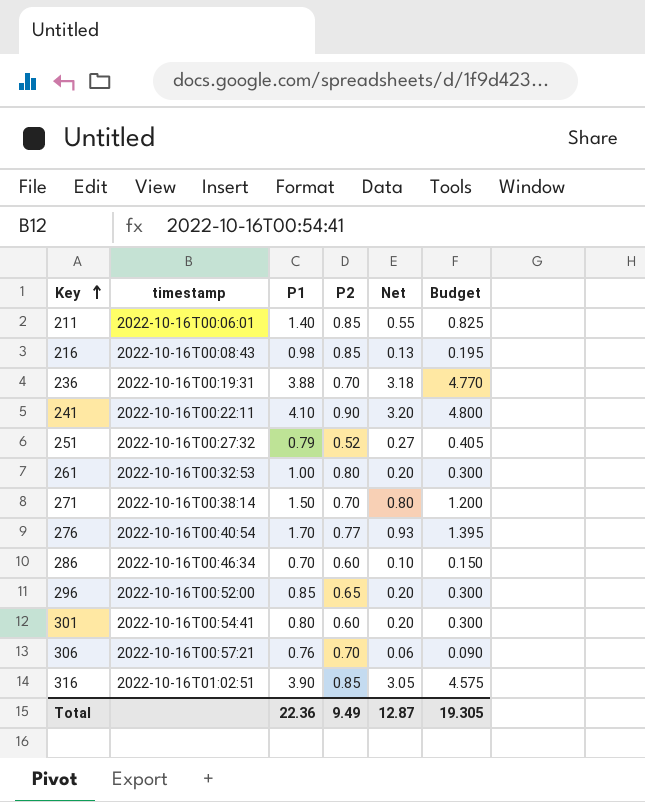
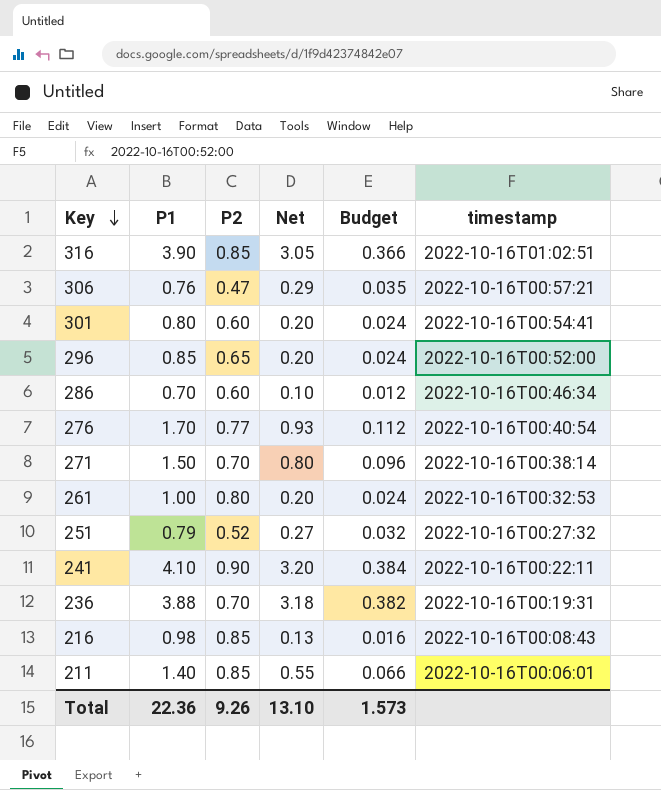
row order: Key ascending -> Key descending
column Budget | formula: [Net] * 1.5 -> [Net] * 0.12
column timestamp | position: 2 -> 6
306 | P2: 0.70 -> 0.47
306 | Net: 0.06 -> 0.29
Total | P2: 9.49 -> 9.26
Total | Net: 12.87 -> 13.10
Total | Budget: 19.305 -> 1.573

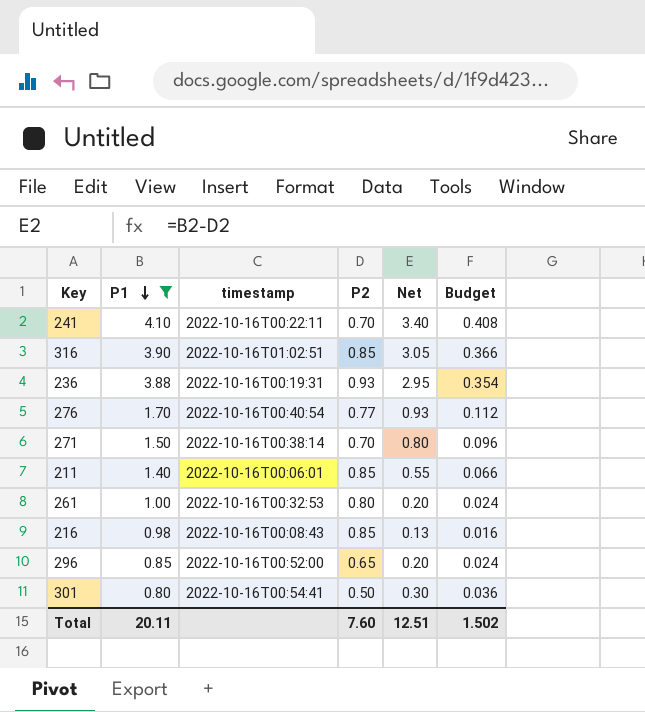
filter: none -> P1 >= 0.80
row order: Key descending -> P1 descending
column timestamp | position: 6 -> 3
241 | P2: 0.90 -> 0.70
241 | Net: 3.20 -> 3.40
241 | Budget: 0.384 -> 0.408
236 | P2: 0.70 -> 0.93
236 | Net: 3.18 -> 2.95
236 | Budget: 0.382 -> 0.354
301 | P2: 0.60 -> 0.50
301 | Net: 0.20 -> 0.30
301 | Budget: 0.024 -> 0.036
Total | P1: 22.36 -> 20.11
Total | P2: 9.26 -> 7.60
Total | Net: 13.10 -> 12.51
Total | Budget: 1.573 -> 1.502

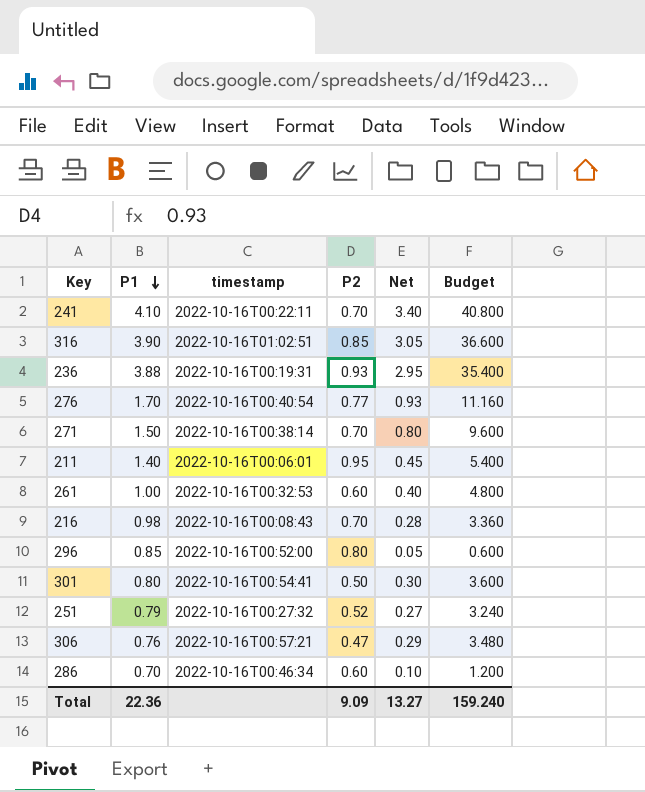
filter: P1 >= 0.80 -> none
column Budget | formula: [Net] * 0.12 -> [Net] * 12
211 | P2: 0.85 -> 0.95
211 | Net: 0.55 -> 0.45
261 | P2: 0.80 -> 0.60
261 | Net: 0.20 -> 0.40
216 | P2: 0.85 -> 0.70
216 | Net: 0.13 -> 0.28
296 | P2: 0.65 -> 0.80
296 | Net: 0.20 -> 0.05
Total | P1: 20.11 -> 22.36
Total | P2: 7.60 -> 9.09
Total | Net: 12.51 -> 13.27
Total | Budget: 1.502 -> 159.240

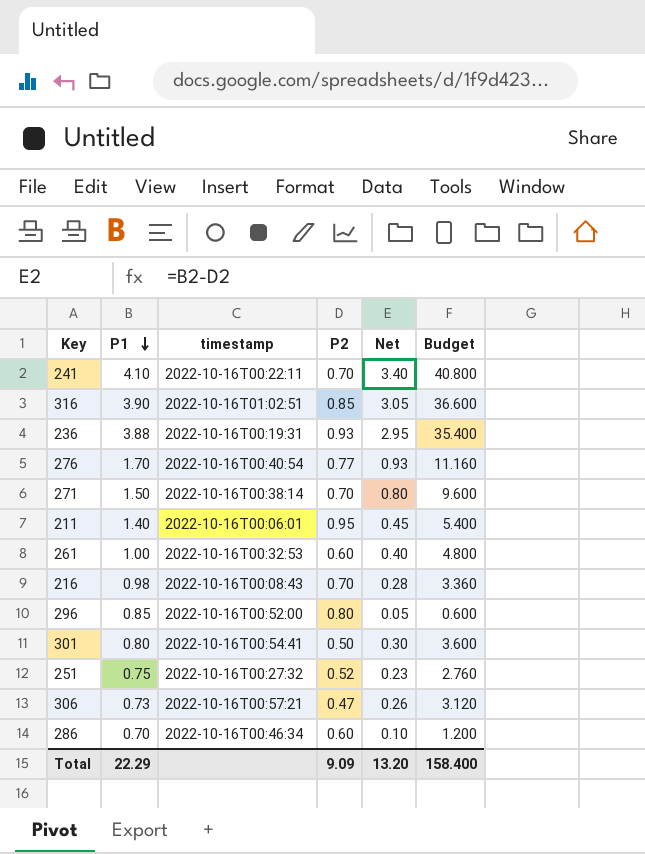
251 | P1: 0.79 -> 0.75
251 | Net: 0.27 -> 0.23
251 | Budget: 3.240 -> 2.760
306 | P1: 0.76 -> 0.73
306 | Net: 0.29 -> 0.26
306 | Budget: 3.480 -> 3.120
Total | P1: 22.36 -> 22.29
Total | Net: 13.27 -> 13.20
Total | Budget: 159.240 -> 158.400

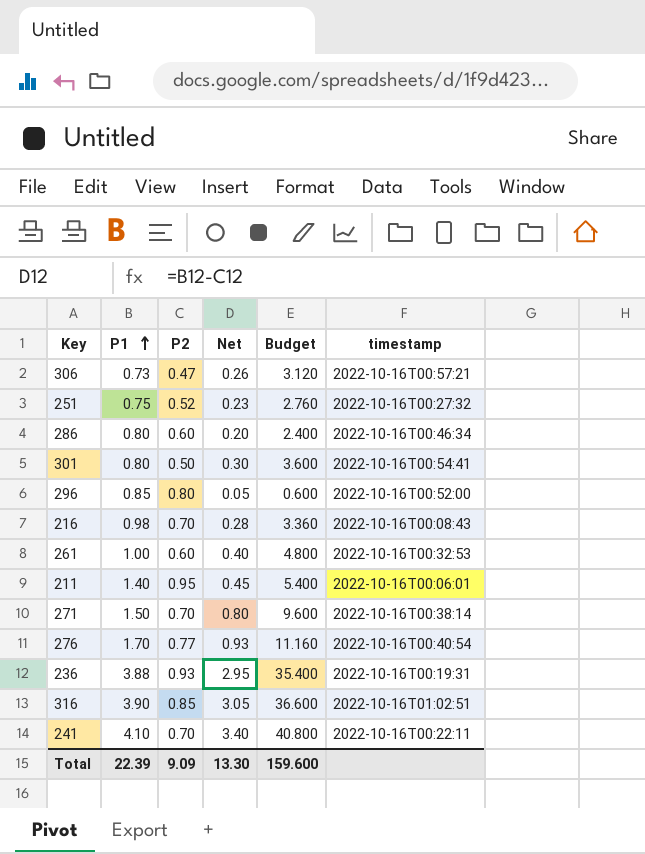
row order: P1 descending -> P1 ascending
column timestamp | position: 3 -> 6
286 | P1: 0.70 -> 0.80
286 | Net: 0.10 -> 0.20
286 | Budget: 1.200 -> 2.400
Total | P1: 22.29 -> 22.39
Total | Net: 13.20 -> 13.30
Total | Budget: 158.400 -> 159.600

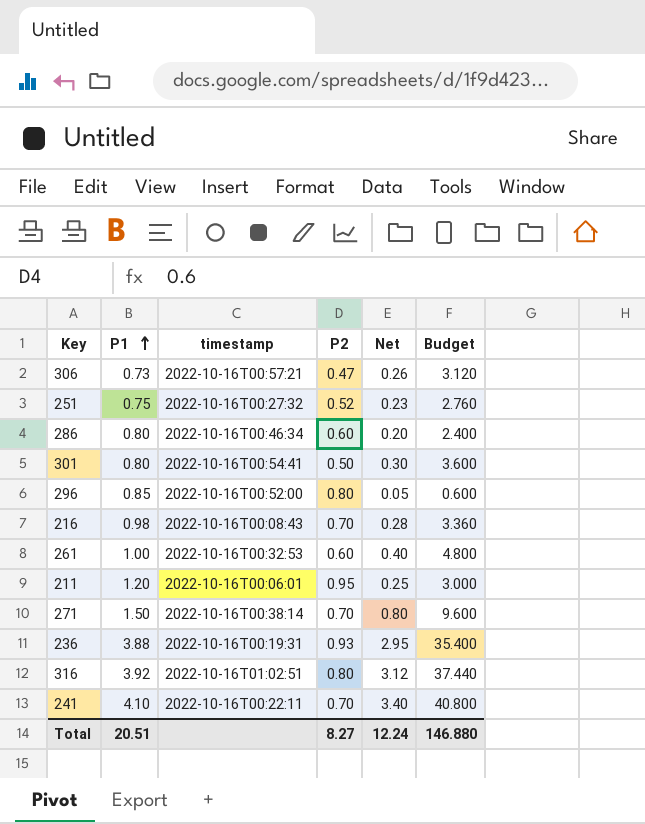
column timestamp | position: 6 -> 3
row 276: 1.70 | 0.77 | 0.93 | 11.160 | 2022-10-16T00:40:54 -> none
211 | P1: 1.40 -> 1.20
211 | Net: 0.45 -> 0.25
211 | Budget: 5.400 -> 3.000
316 | P1: 3.90 -> 3.92
316 | P2: 0.85 -> 0.80
316 | Net: 3.05 -> 3.12
316 | Budget: 36.600 -> 37.440
Total | P1: 22.39 -> 20.51
Total | P2: 9.09 -> 8.27
Total | Net: 13.30 -> 12.24
Total | Budget: 159.600 -> 146.880

